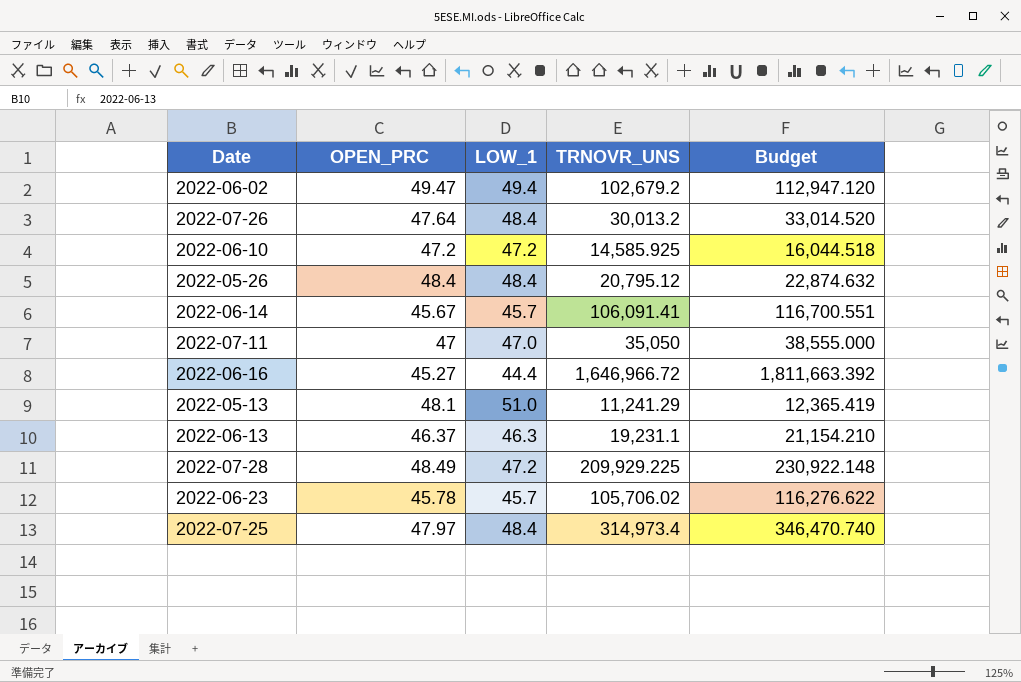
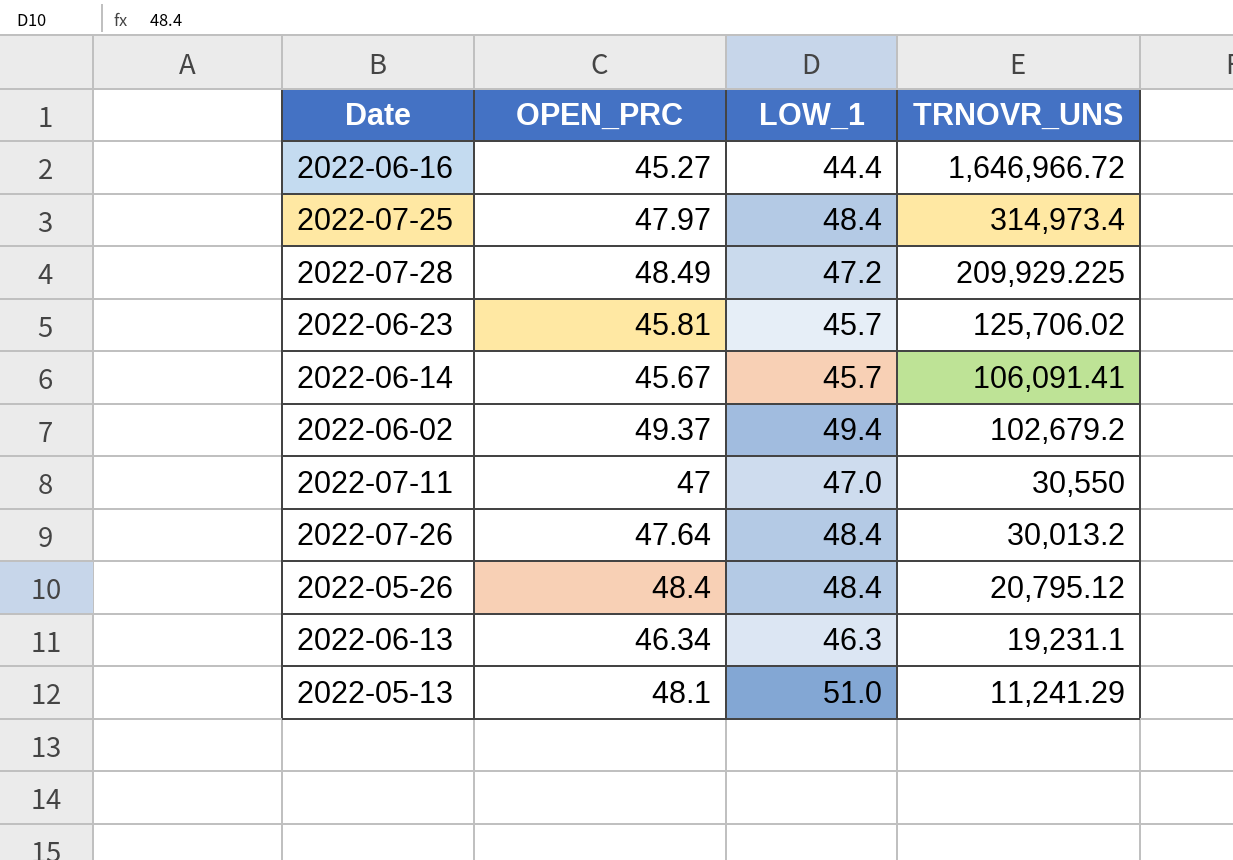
row order: none -> TRNOVR_UNS descending
column Budget | formula: [TRNOVR_UNS] * 1.1 -> none
row 2022-06-10: 47.2 | 47.2 | 14,585.925 | 16,044.518 -> none
2022-06-23 | OPEN_PRC: 45.78 -> 45.81
2022-06-23 | TRNOVR_UNS: 105,706.02 -> 125,706.02
2022-06-02 | OPEN_PRC: 49.47 -> 49.37
2022-07-11 | TRNOVR_UNS: 35,050 -> 30,550
2022-06-13 | OPEN_PRC: 46.37 -> 46.34

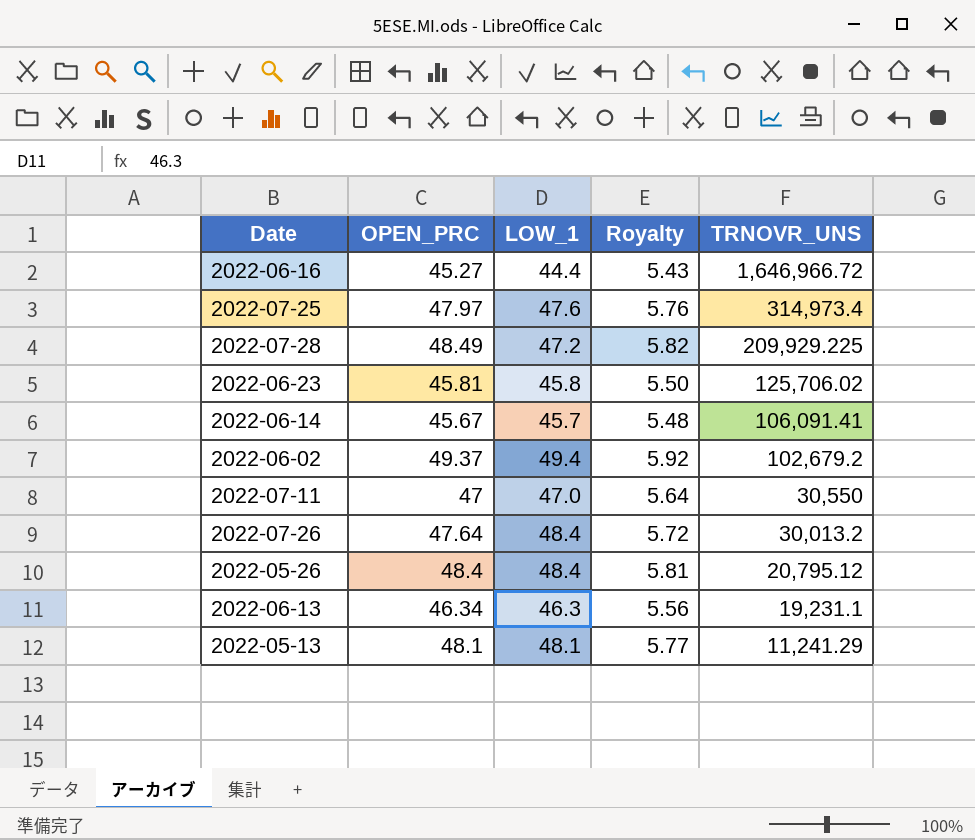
column Royalty | formula: none -> [OPEN_PRC] * 0.12
2022-07-25 | LOW_1: 48.4 -> 47.6
2022-06-23 | LOW_1: 45.7 -> 45.8
2022-05-13 | LOW_1: 51.0 -> 48.1

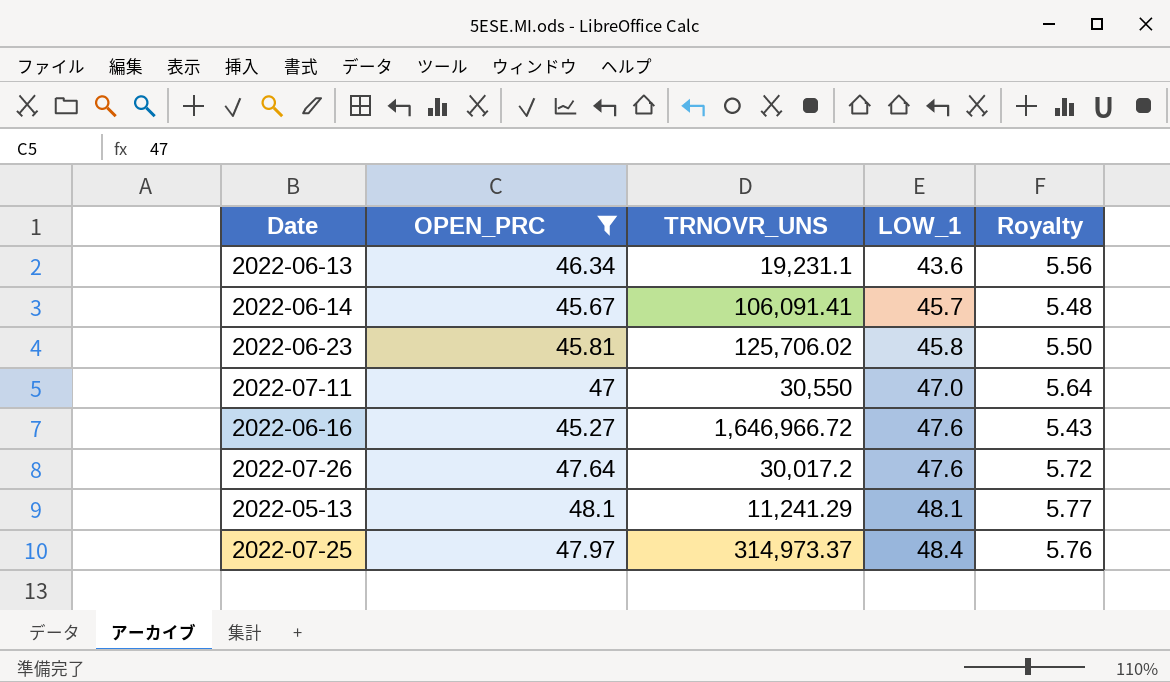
filter: none -> OPEN_PRC <= 48.1
row order: TRNOVR_UNS descending -> LOW_1 ascending
column TRNOVR_UNS | position: 5 -> 3
2022-06-13 | LOW_1: 46.3 -> 43.6
2022-06-16 | LOW_1: 44.4 -> 47.6
2022-07-26 | TRNOVR_UNS: 30,013.2 -> 30,017.2
2022-07-26 | LOW_1: 48.4 -> 47.6
2022-07-25 | TRNOVR_UNS: 314,973.4 -> 314,973.37
2022-07-25 | LOW_1: 47.6 -> 48.4

